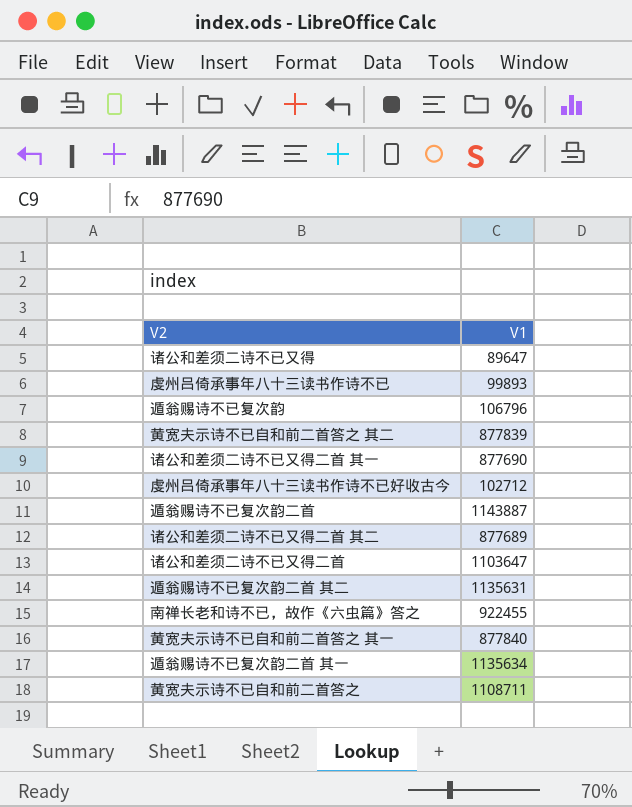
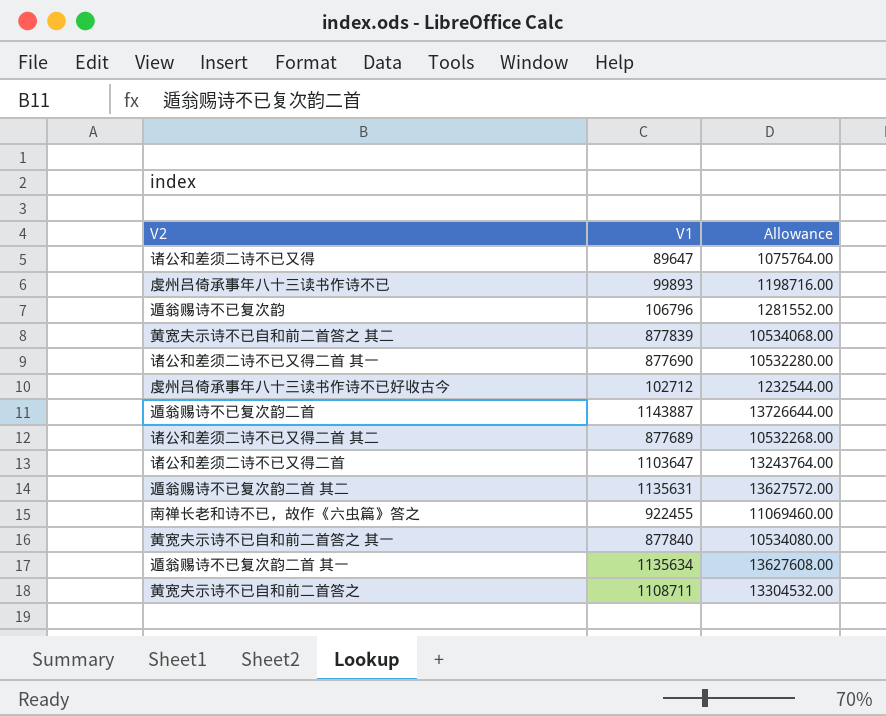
column Allowance | formula: none -> [V1] * 12

